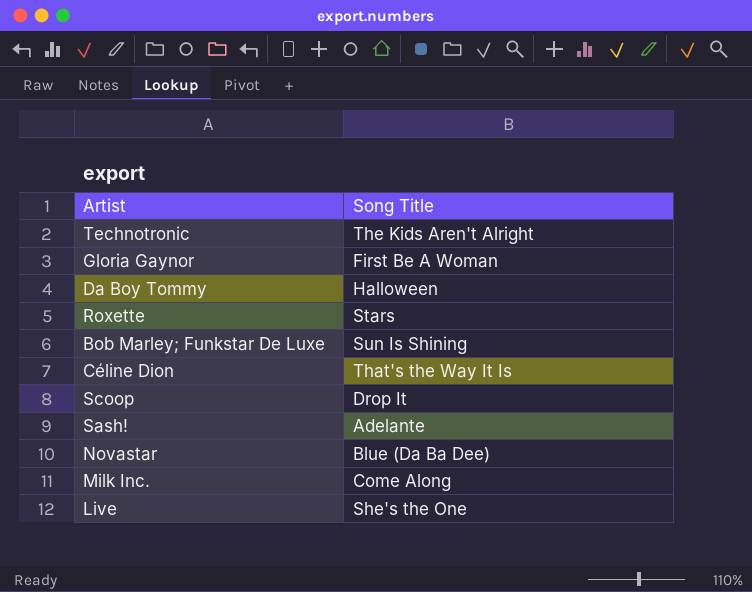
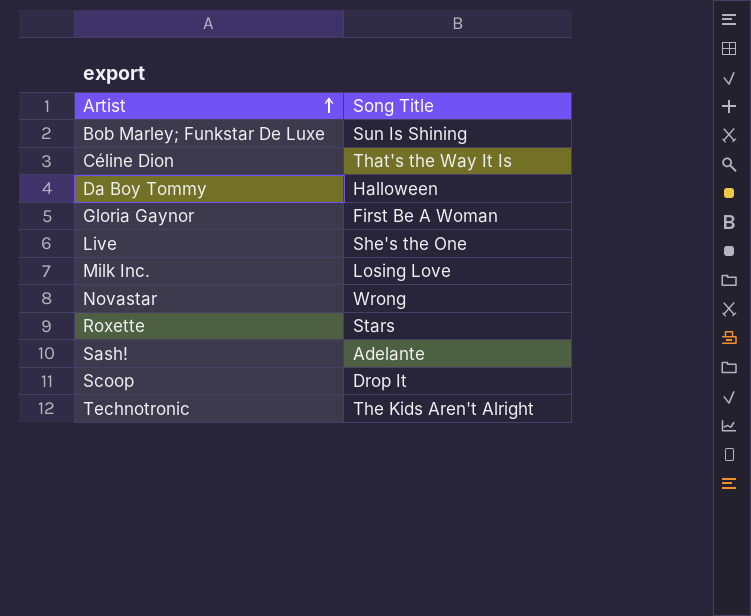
row order: none -> Artist ascending
Milk Inc. | Song Title: Come Along -> Losing Love
Novastar | Song Title: Blue (Da Ba Dee) -> Wrong

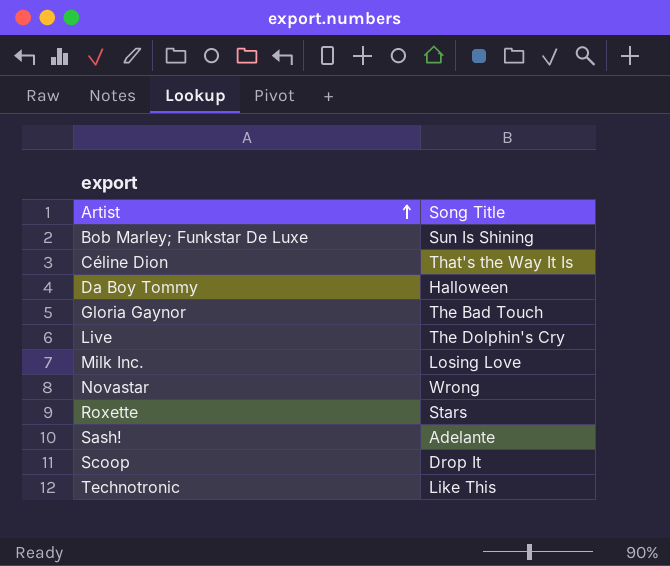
Gloria Gaynor | Song Title: First Be A Woman -> The Bad Touch
Live | Song Title: She's the One -> The Dolphin's Cry
Technotronic | Song Title: The Kids Aren't Alright -> Like This

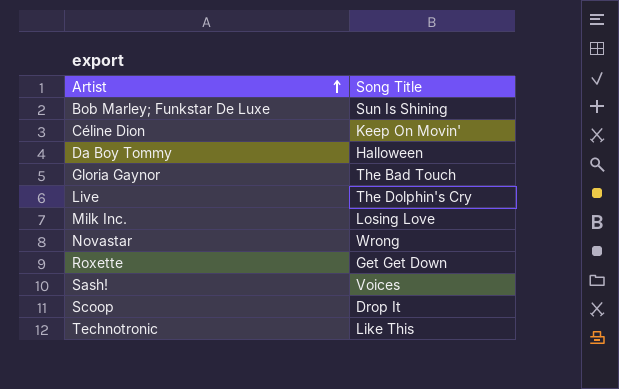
Céline Dion | Song Title: That's the Way It Is -> Keep On Movin'
Roxette | Song Title: Stars -> Get Get Down
Sash! | Song Title: Adelante -> Voices

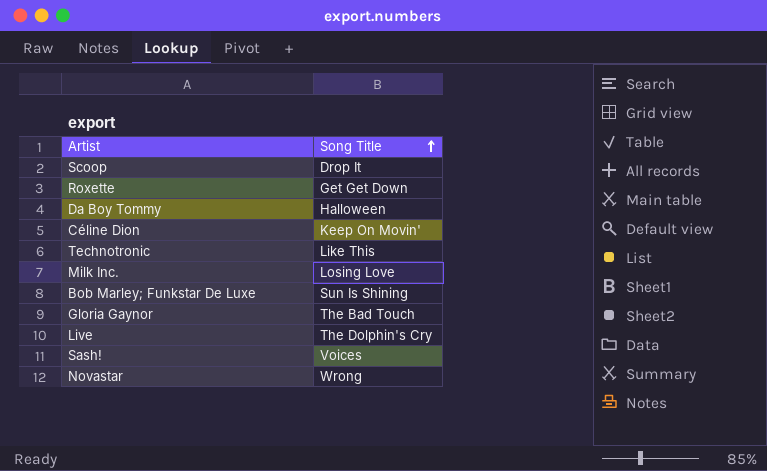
row order: Artist ascending -> Song Title ascending

